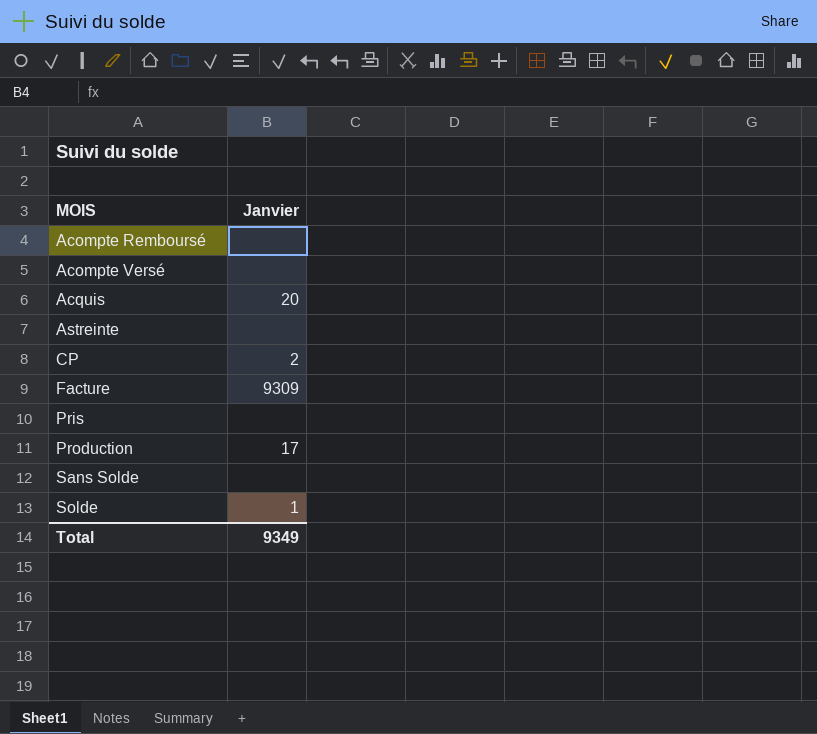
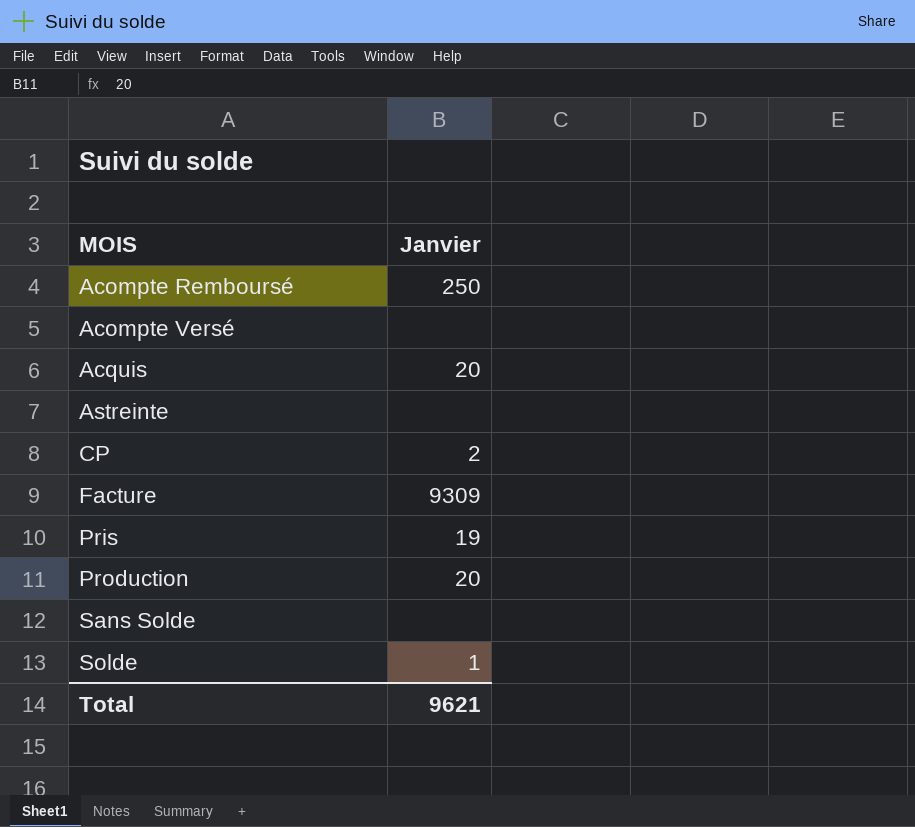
Acompte Remboursé | Janvier: none -> 250
Pris | Janvier: none -> 19
Production | Janvier: 17 -> 20
Total | Janvier: 9349 -> 9621

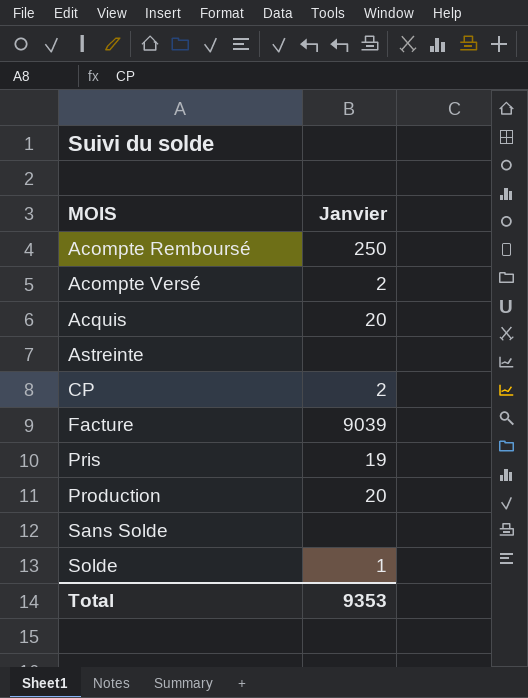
Acompte Versé | Janvier: none -> 2
Facture | Janvier: 9309 -> 9039
Total | Janvier: 9621 -> 9353

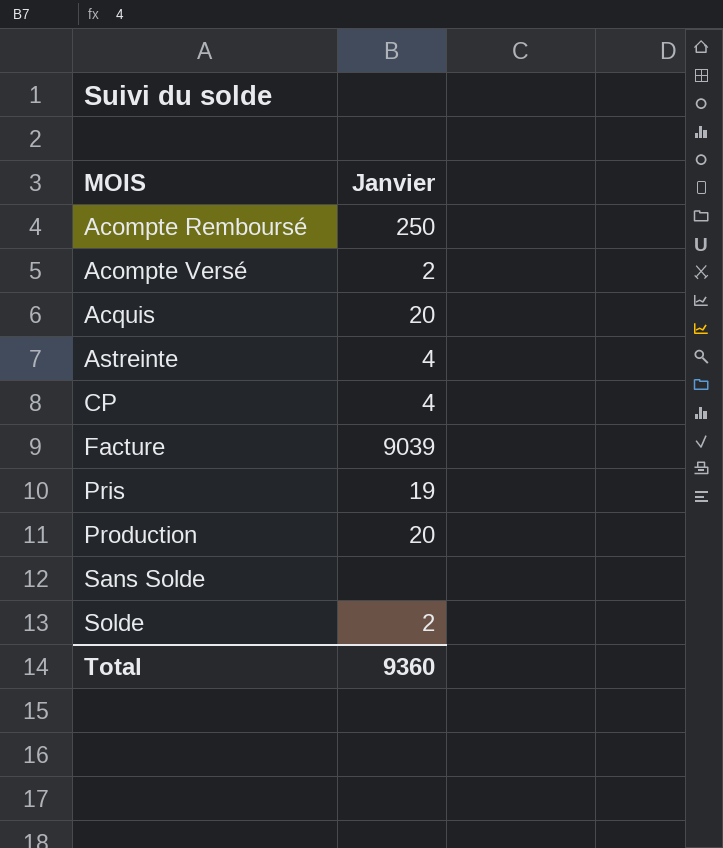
Astreinte | Janvier: none -> 4
CP | Janvier: 2 -> 4
Solde | Janvier: 1 -> 2
Total | Janvier: 9353 -> 9360

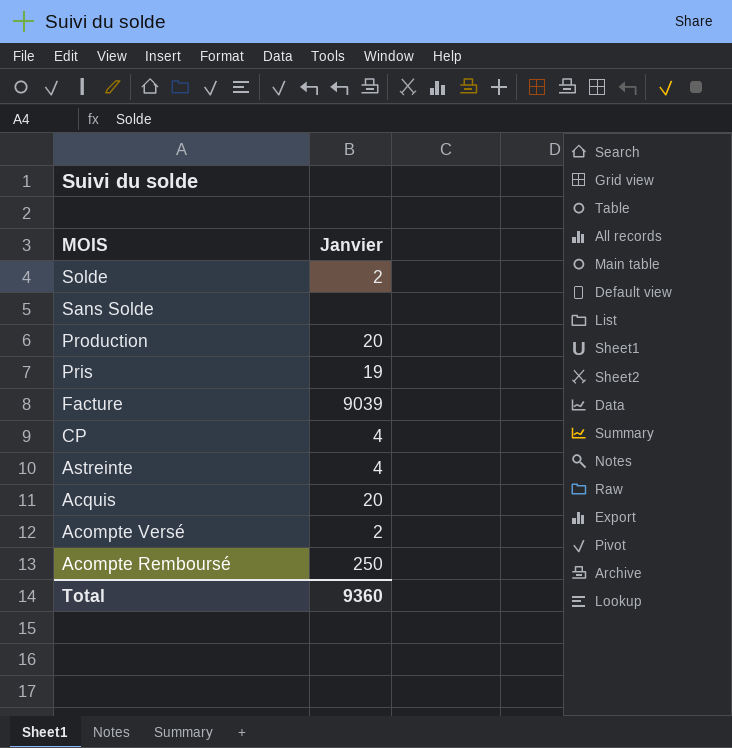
row order: MOIS ascending -> MOIS descending

